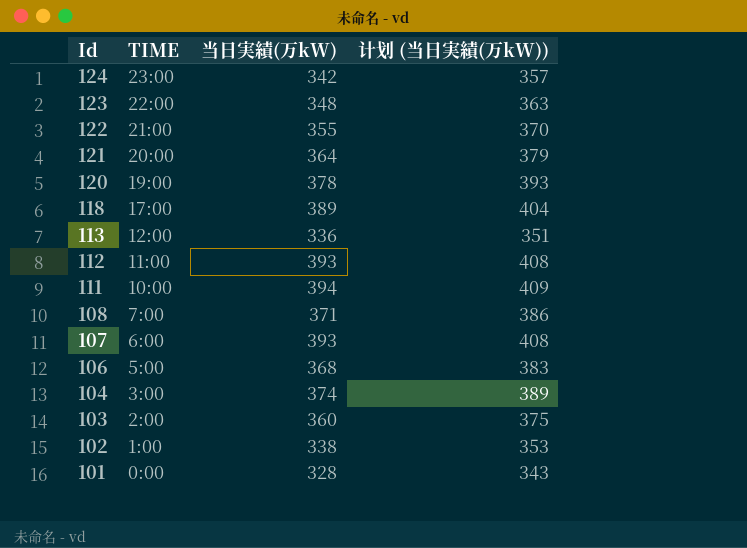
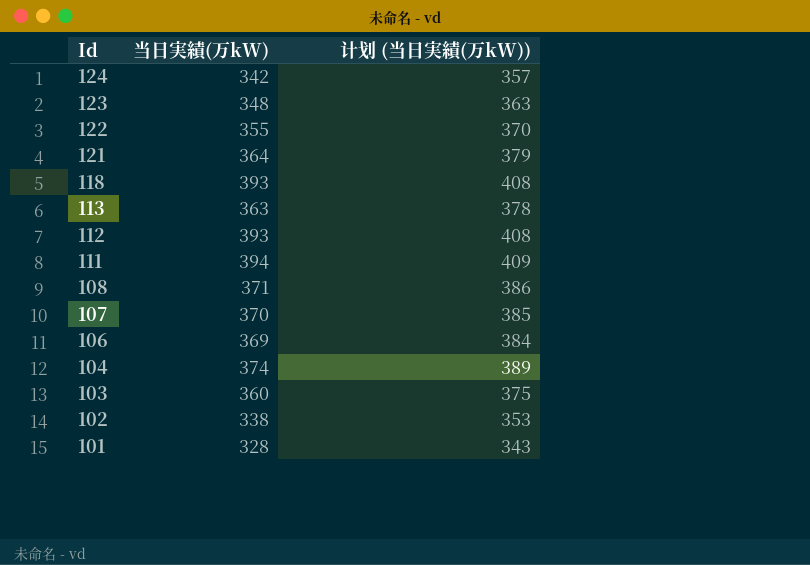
column TIME | position: 2 -> none
row 120: 19:00 | 378 | 393 -> none
118 | 当日実績(万kW): 389 -> 393
118 | 计划 (当日実績(万kW)): 404 -> 408
113 | 当日実績(万kW): 336 -> 363
113 | 计划 (当日実績(万kW)): 351 -> 378
107 | 当日実績(万kW): 393 -> 370
107 | 计划 (当日実績(万kW)): 408 -> 385
106 | 当日実績(万kW): 368 -> 369
106 | 计划 (当日実績(万kW)): 383 -> 384

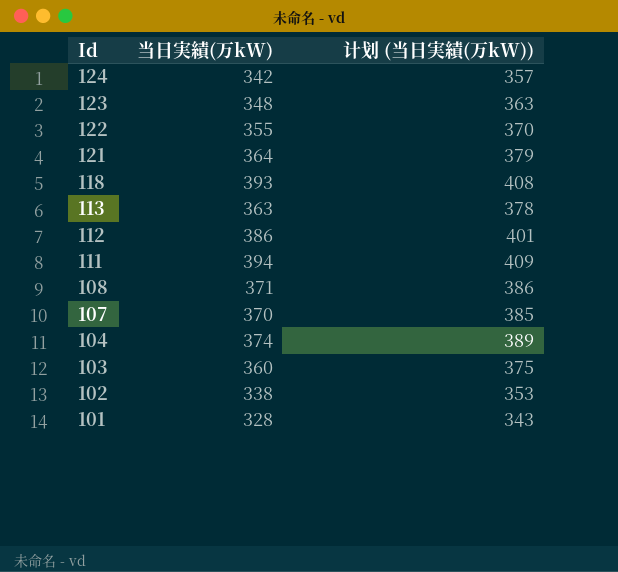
row 106: 369 | 384 -> none
112 | 当日実績(万kW): 393 -> 386
112 | 计划 (当日実績(万kW)): 408 -> 401

